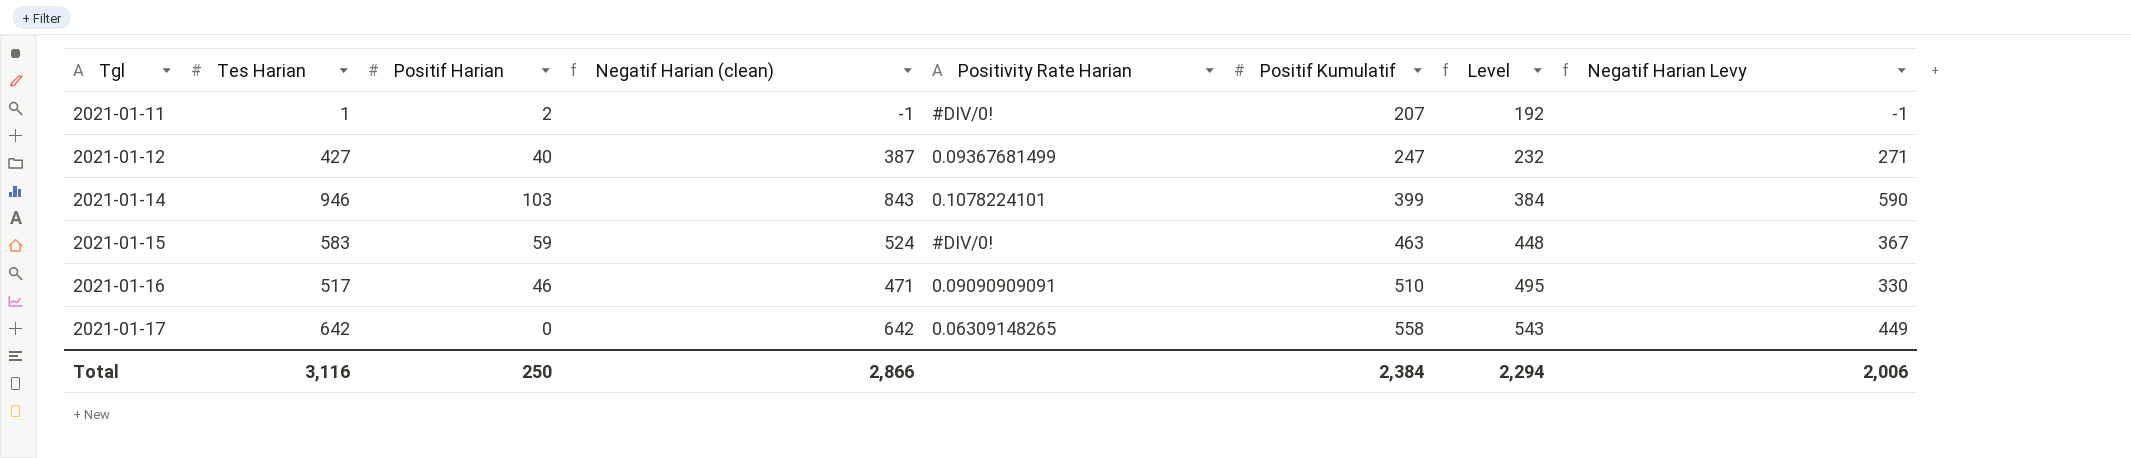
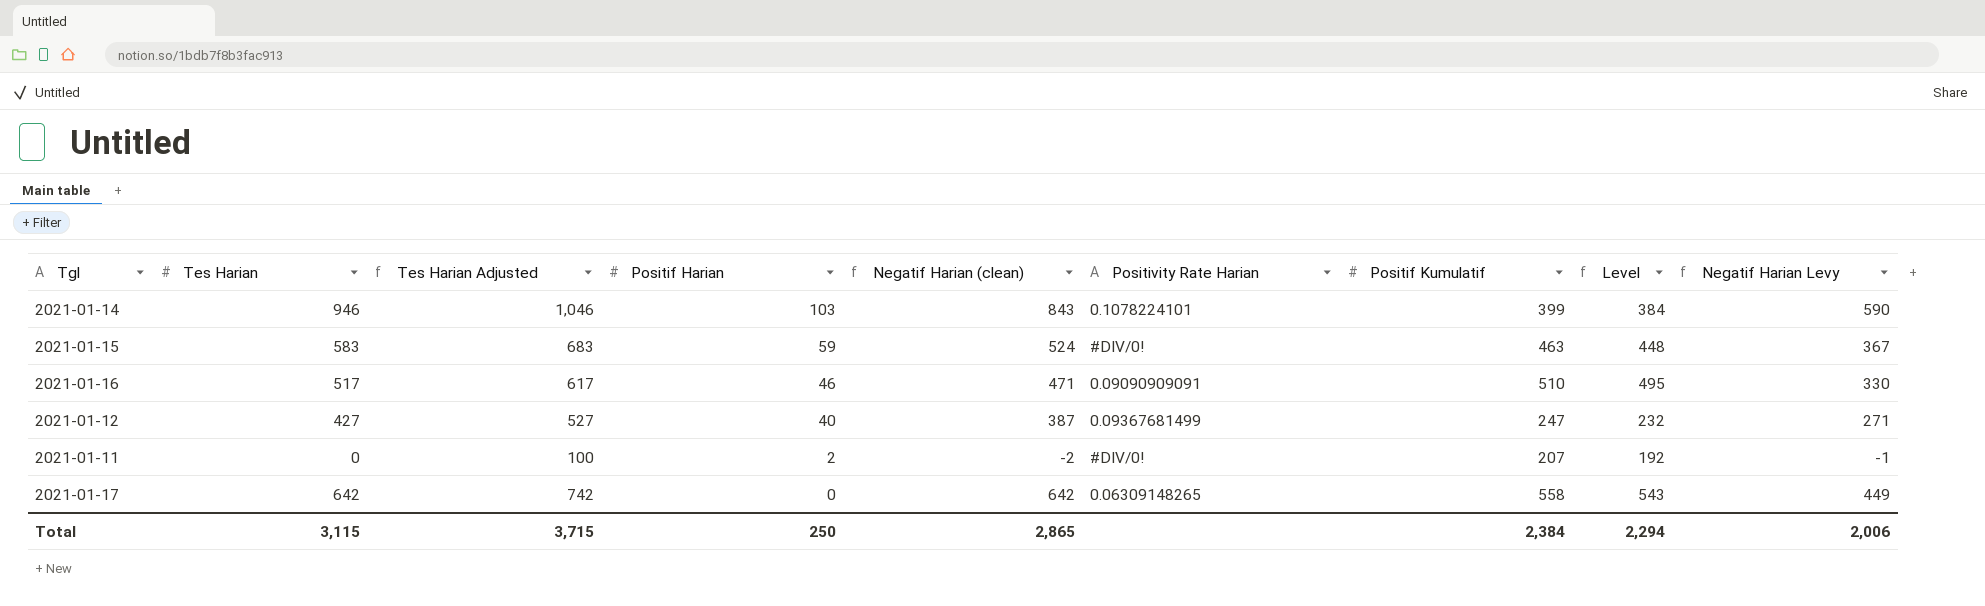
row order: Tgl ascending -> Positif Harian descending
column Tes Harian Adjusted | formula: none -> [Tes Harian] + 100
2021-01-11 | Tes Harian: 1 -> 0
2021-01-11 | Negatif Harian (clean): -1 -> -2
Total | Tes Harian: 3,116 -> 3,115
Total | Negatif Harian (clean): 2,866 -> 2,865

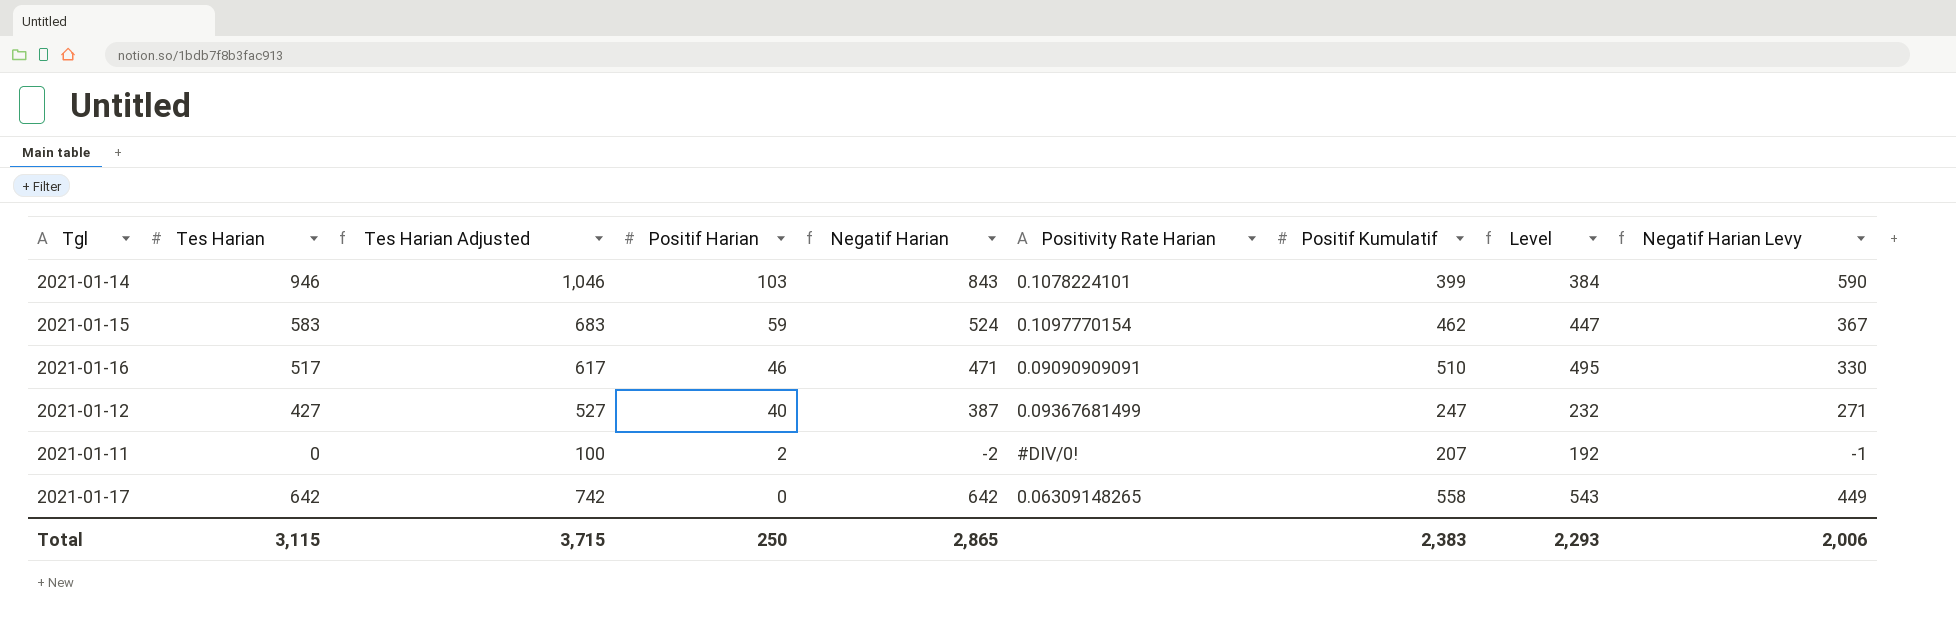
column name: Negatif Harian (clean) -> Negatif Harian
2021-01-15 | Positivity Rate Harian: #DIV/0! -> 0.1097770154
2021-01-15 | Positif Kumulatif: 463 -> 462
2021-01-15 | Level: 448 -> 447
Total | Positif Kumulatif: 2,384 -> 2,383
Total | Level: 2,294 -> 2,293

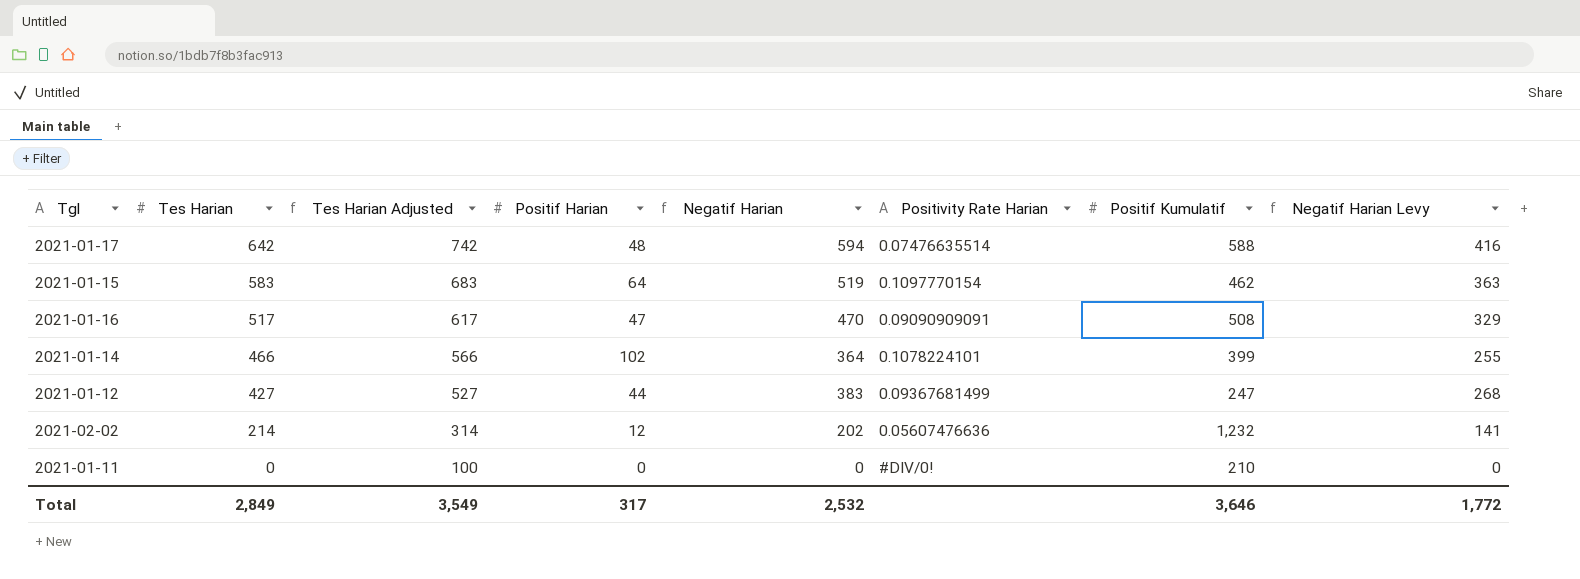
row order: Positif Harian descending -> Tes Harian descending
column Level | formula: [Positif Kumulatif] - 15 -> none
2021-01-17 | Positif Harian: 0 -> 48
2021-01-17 | Negatif Harian: 642 -> 594
2021-01-17 | Positivity Rate Harian: 0.06309148265 -> 0.07476635514
2021-01-17 | Positif Kumulatif: 558 -> 588
2021-01-17 | Negatif Harian Levy: 449 -> 416
2021-01-15 | Positif Harian: 59 -> 64
2021-01-15 | Negatif Harian: 524 -> 519
2021-01-15 | Negatif Harian Levy: 367 -> 363
2021-01-16 | Positif Harian: 46 -> 47
2021-01-16 | Negatif Harian: 471 -> 470
2021-01-16 | Positif Kumulatif: 510 -> 508
2021-01-16 | Negatif Harian Levy: 330 -> 329
2021-01-14 | Tes Harian: 946 -> 466
2021-01-14 | Tes Harian Adjusted: 1,046 -> 566
2021-01-14 | Positif Harian: 103 -> 102
2021-01-14 | Negatif Harian: 843 -> 364
2021-01-14 | Negatif Harian Levy: 590 -> 255
2021-01-12 | Positif Harian: 40 -> 44
2021-01-12 | Negatif Harian: 387 -> 383
2021-01-12 | Negatif Harian Levy: 271 -> 268
row 2021-02-02: none -> 214 | 314 | 12 | 202 | 0.05607476636 | 1,232 | 141
2021-01-11 | Positif Harian: 2 -> 0
2021-01-11 | Negatif Harian: -2 -> 0
2021-01-11 | Positif Kumulatif: 207 -> 210
2021-01-11 | Negatif Harian Levy: -1 -> 0
Total | Tes Harian: 3,115 -> 2,849
Total | Tes Harian Adjusted: 3,715 -> 3,549
Total | Positif Harian: 250 -> 317
Total | Negatif Harian: 2,865 -> 2,532
Total | Positif Kumulatif: 2,383 -> 3,646
Total | Negatif Harian Levy: 2,006 -> 1,772

